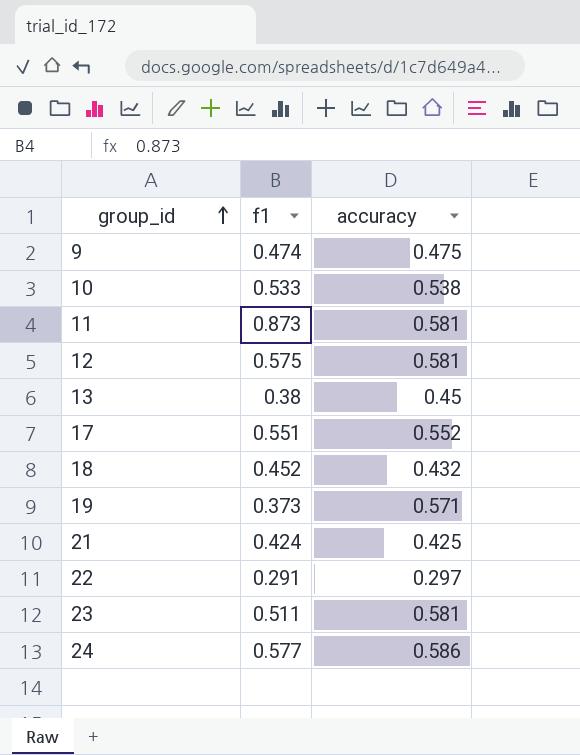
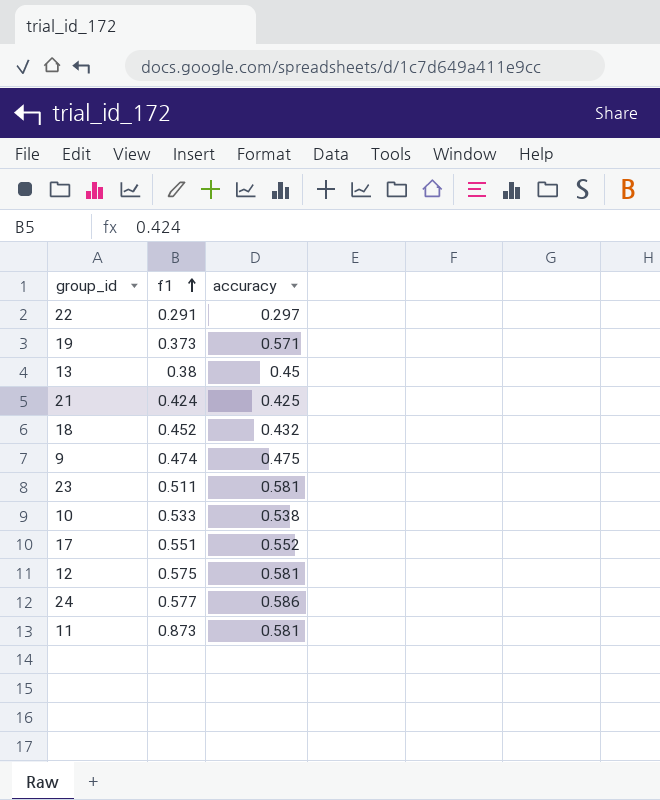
row order: group_id ascending -> f1 ascending

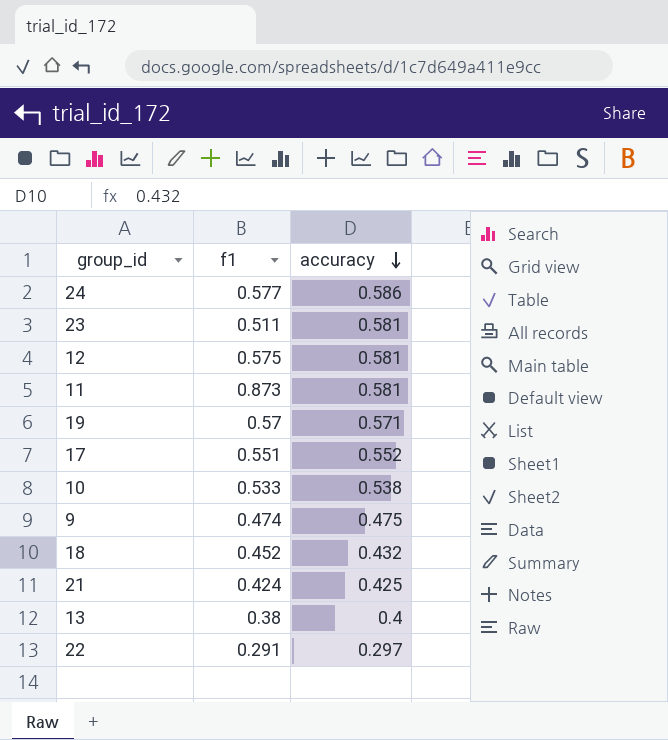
row order: f1 ascending -> accuracy descending
19 | f1: 0.373 -> 0.57
13 | accuracy: 0.45 -> 0.4

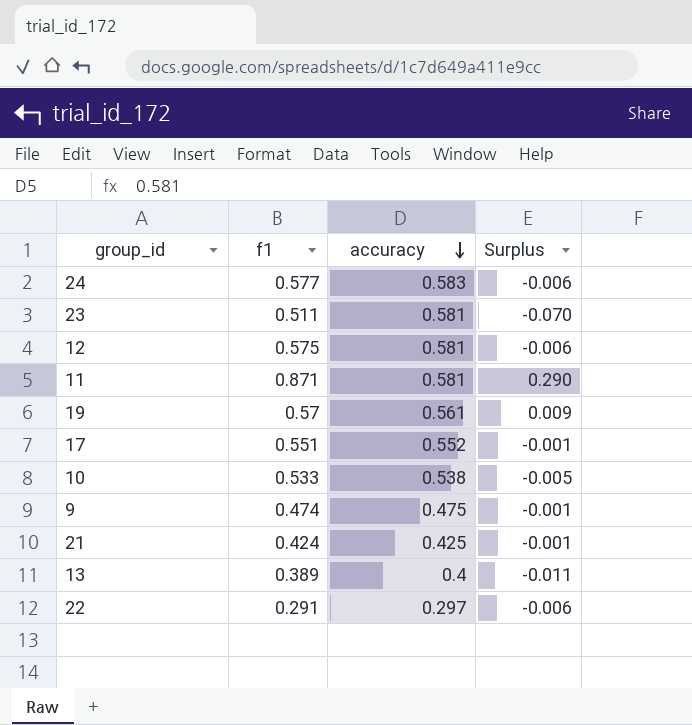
column Surplus | formula: none -> [f1] - [accuracy]
row 18: 0.452 | 0.432 -> none
24 | accuracy: 0.586 -> 0.583
11 | f1: 0.873 -> 0.871
19 | accuracy: 0.571 -> 0.561
13 | f1: 0.38 -> 0.389

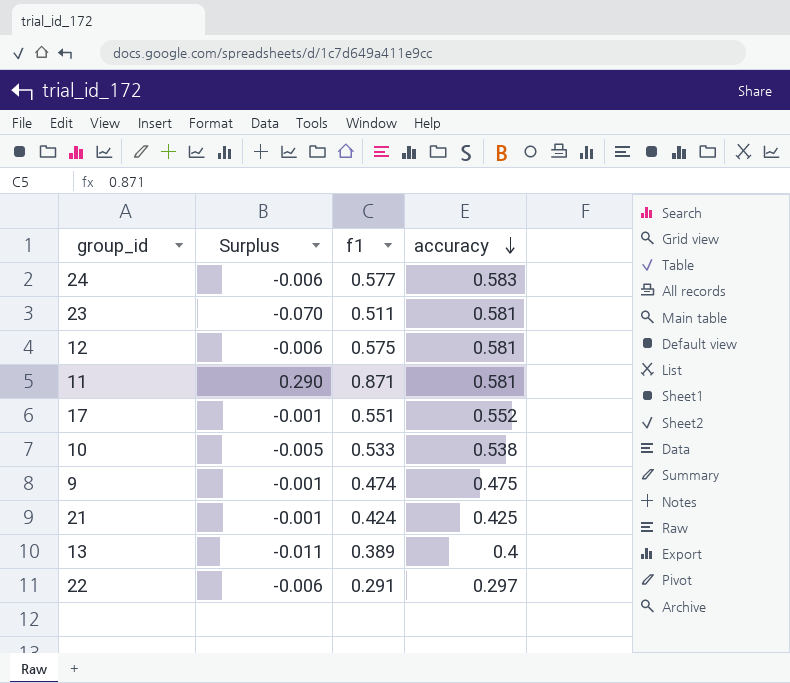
column Surplus | position: 4 -> 2
row 19: 0.57 | 0.561 | 0.009 -> none

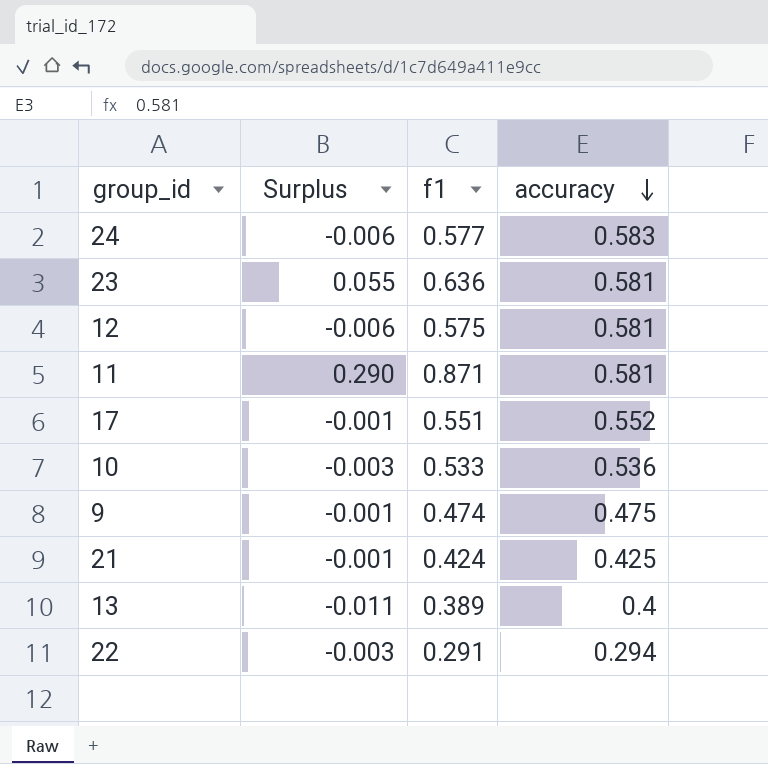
23 | Surplus: -0.070 -> 0.055
23 | f1: 0.511 -> 0.636
10 | Surplus: -0.005 -> -0.003
10 | accuracy: 0.538 -> 0.536
22 | Surplus: -0.006 -> -0.003
22 | accuracy: 0.297 -> 0.294

